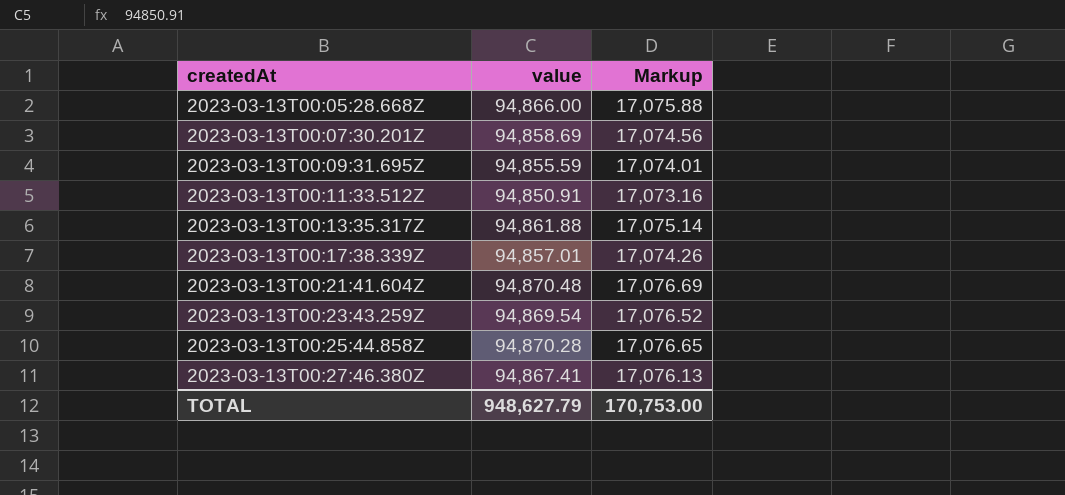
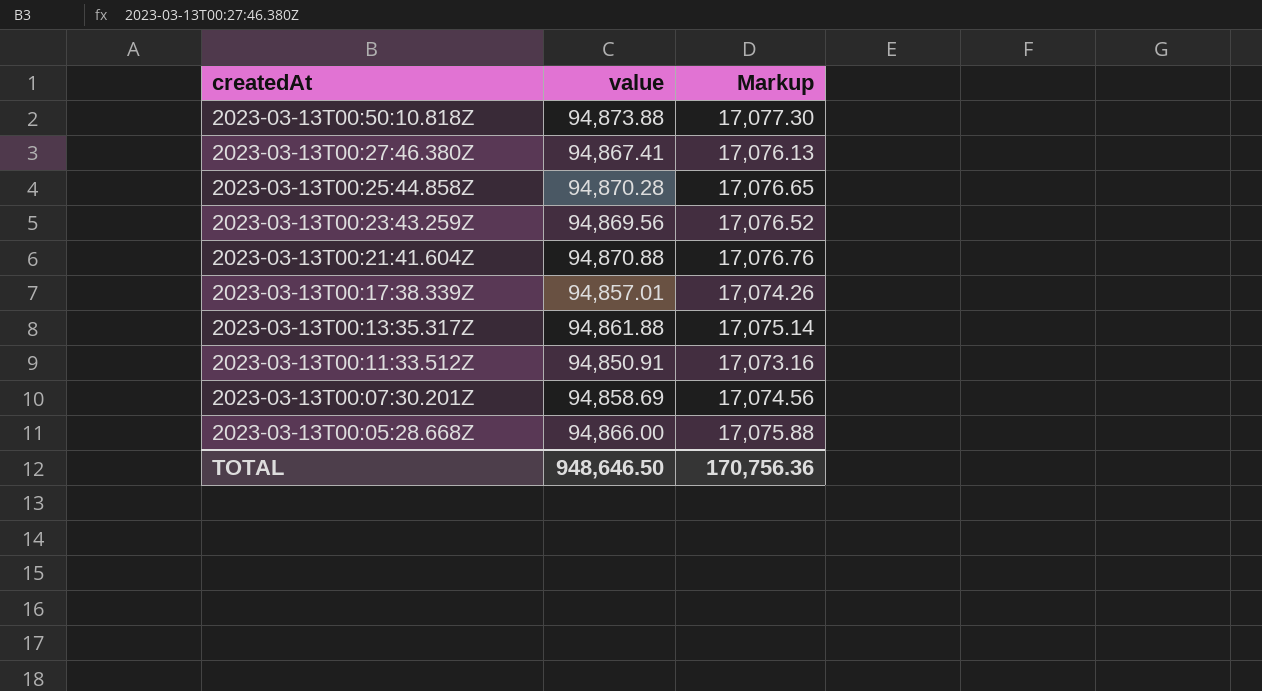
row order: createdAt ascending -> createdAt descending
row 2023-03-13T00:09:31.695Z: 94,855.59 | 17,074.01 -> none
row 2023-03-13T00:50:10.818Z: none -> 94,873.88 | 17,077.30
2023-03-13T00:23:43.259Z | value: 94,869.54 -> 94,869.56
2023-03-13T00:21:41.604Z | value: 94,870.48 -> 94,870.88
2023-03-13T00:21:41.604Z | Markup: 17,076.69 -> 17,076.76
TOTAL | value: 948,627.79 -> 948,646.50
TOTAL | Markup: 170,753.00 -> 170,756.36

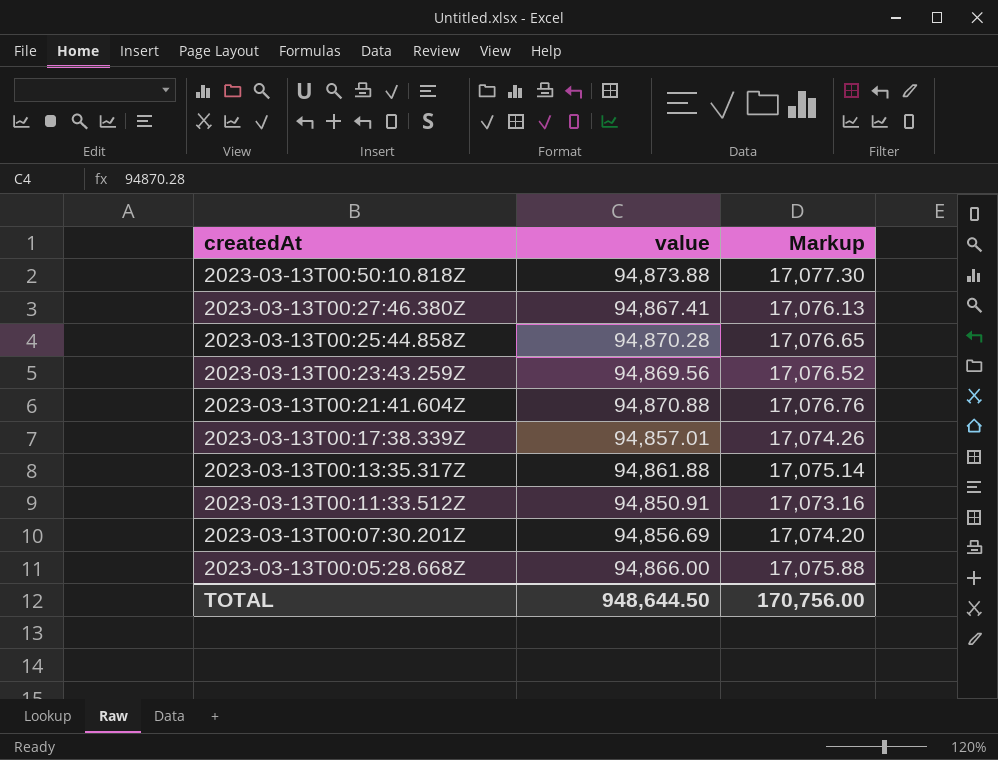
2023-03-13T00:07:30.201Z | value: 94,858.69 -> 94,856.69
2023-03-13T00:07:30.201Z | Markup: 17,074.56 -> 17,074.20
TOTAL | value: 948,646.50 -> 948,644.50
TOTAL | Markup: 170,756.36 -> 170,756.00

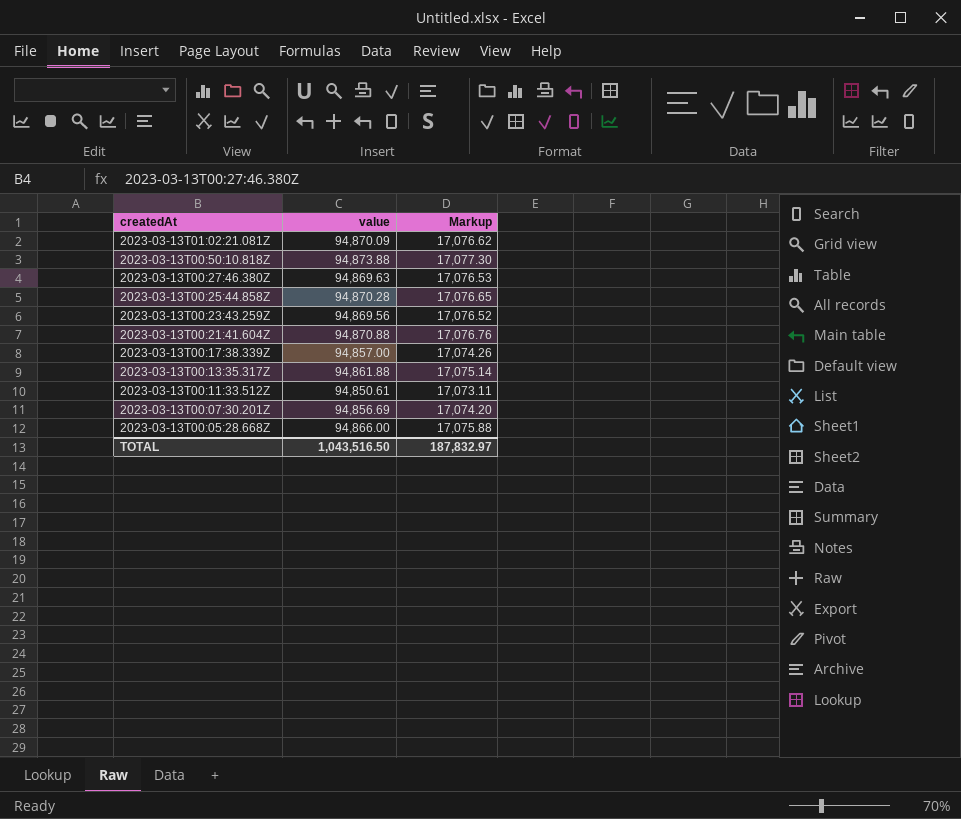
row 2023-03-13T01:02:21.081Z: none -> 94,870.09 | 17,076.62
2023-03-13T00:27:46.380Z | value: 94,867.41 -> 94,869.63
2023-03-13T00:27:46.380Z | Markup: 17,076.13 -> 17,076.53
2023-03-13T00:17:38.339Z | value: 94,857.01 -> 94,857.00
2023-03-13T00:11:33.512Z | value: 94,850.91 -> 94,850.61
2023-03-13T00:11:33.512Z | Markup: 17,073.16 -> 17,073.11
TOTAL | value: 948,644.50 -> 1,043,516.50
TOTAL | Markup: 170,756.00 -> 187,832.97

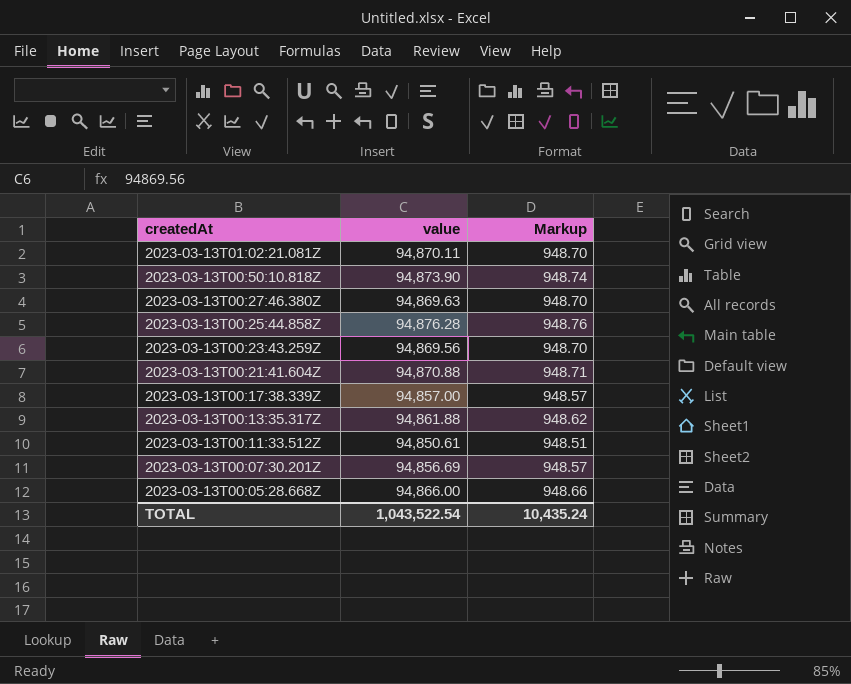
column Markup | formula: [value] * 0.18 -> [value] * 0.01
2023-03-13T01:02:21.081Z | value: 94,870.09 -> 94,870.11
2023-03-13T00:50:10.818Z | value: 94,873.88 -> 94,873.90
2023-03-13T00:25:44.858Z | value: 94,870.28 -> 94,876.28
TOTAL | value: 1,043,516.50 -> 1,043,522.54
TOTAL | Markup: 187,832.97 -> 10,435.24

